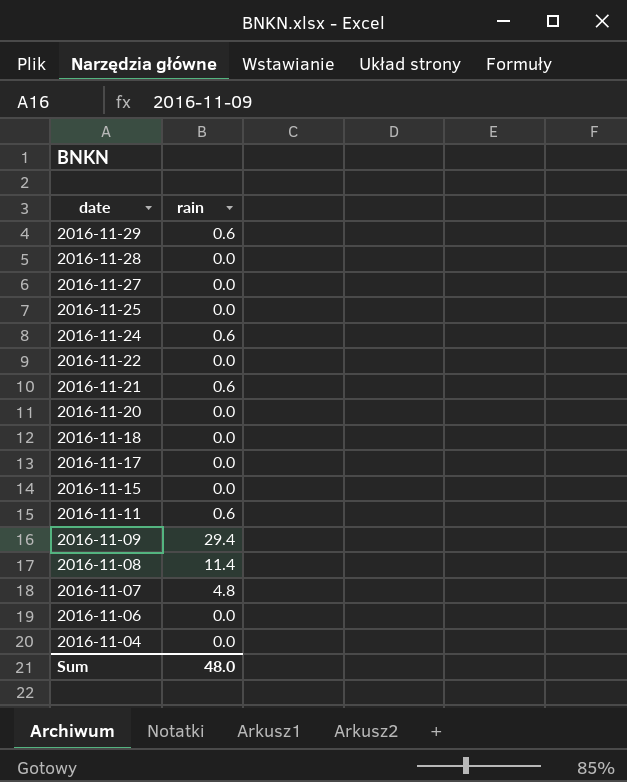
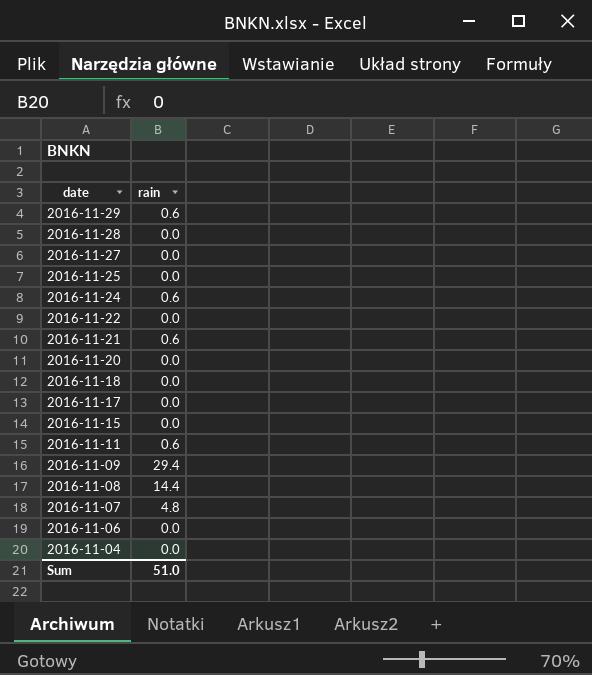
2016-11-08 | rain: 11.4 -> 14.4
Sum | rain: 48.0 -> 51.0

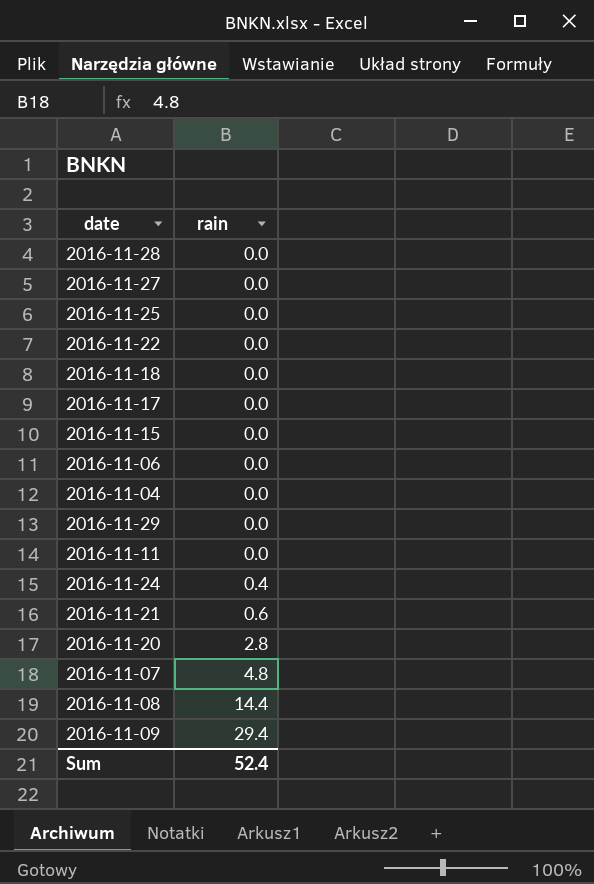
row order: date descending -> rain ascending
2016-11-29 | rain: 0.6 -> 0.0
2016-11-11 | rain: 0.6 -> 0.0
2016-11-24 | rain: 0.6 -> 0.4
2016-11-20 | rain: 0.0 -> 2.8
Sum | rain: 51.0 -> 52.4

